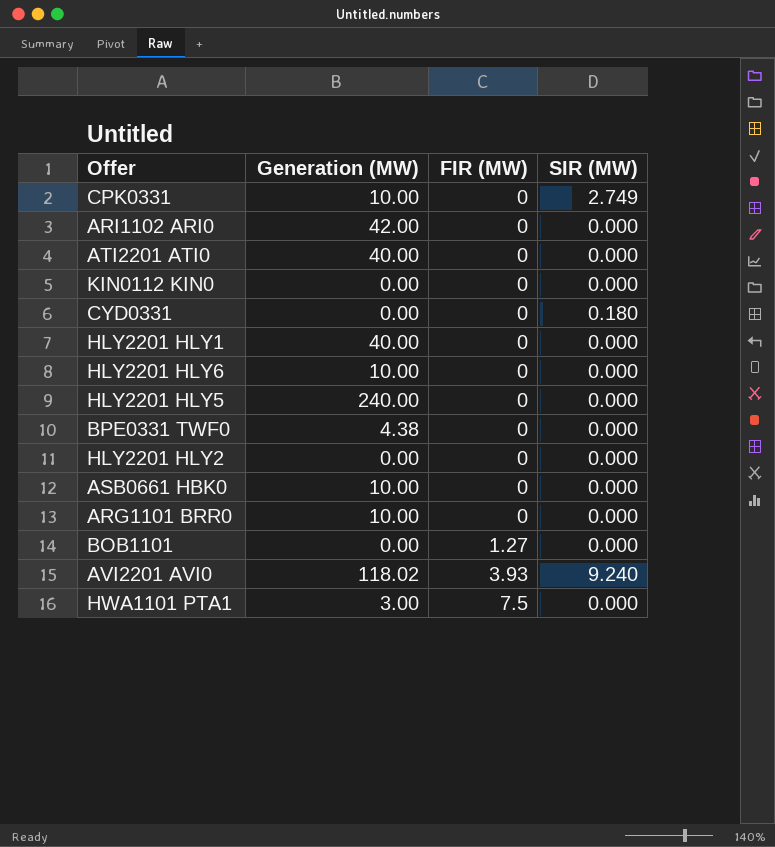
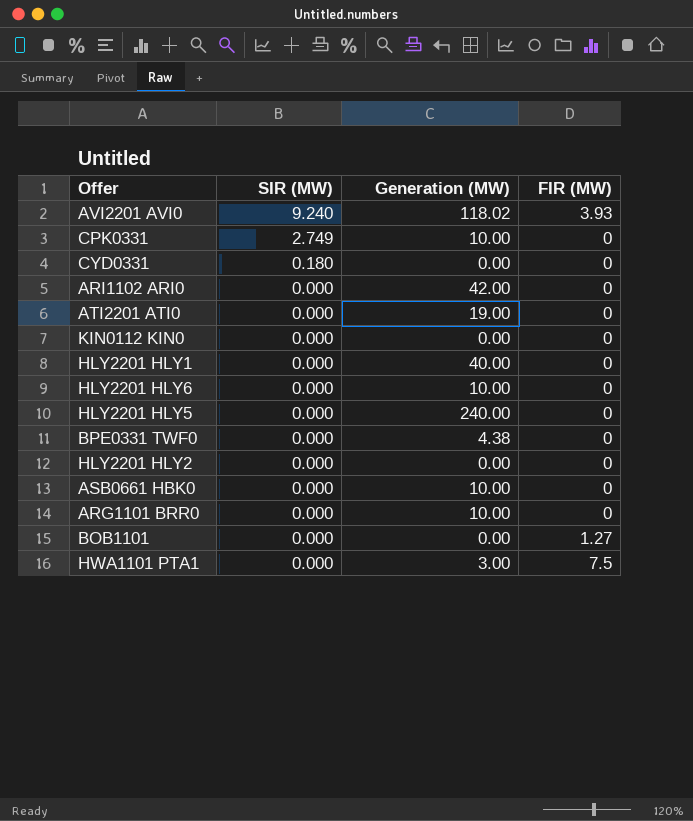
row order: FIR (MW) ascending -> SIR (MW) descending
column SIR (MW) | position: 4 -> 2
ATI2201 ATI0 | Generation (MW): 40.00 -> 19.00

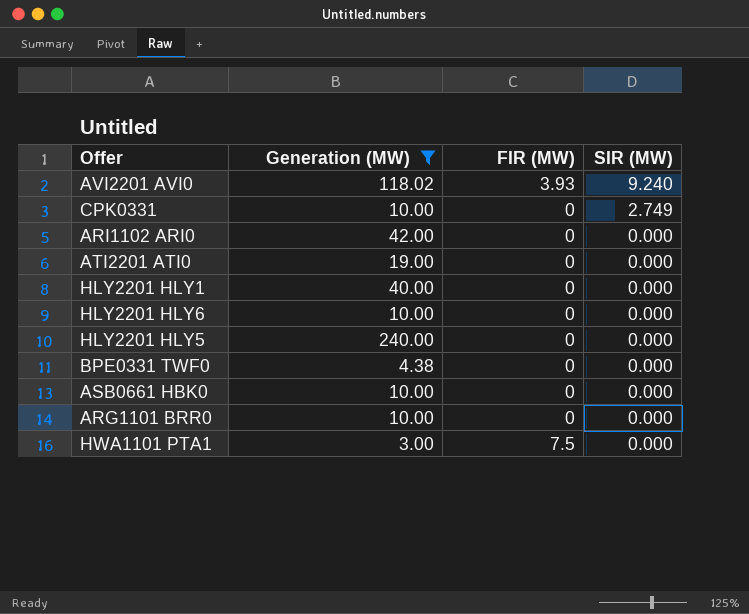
filter: none -> Generation (MW) != 0.00
column SIR (MW) | position: 2 -> 4

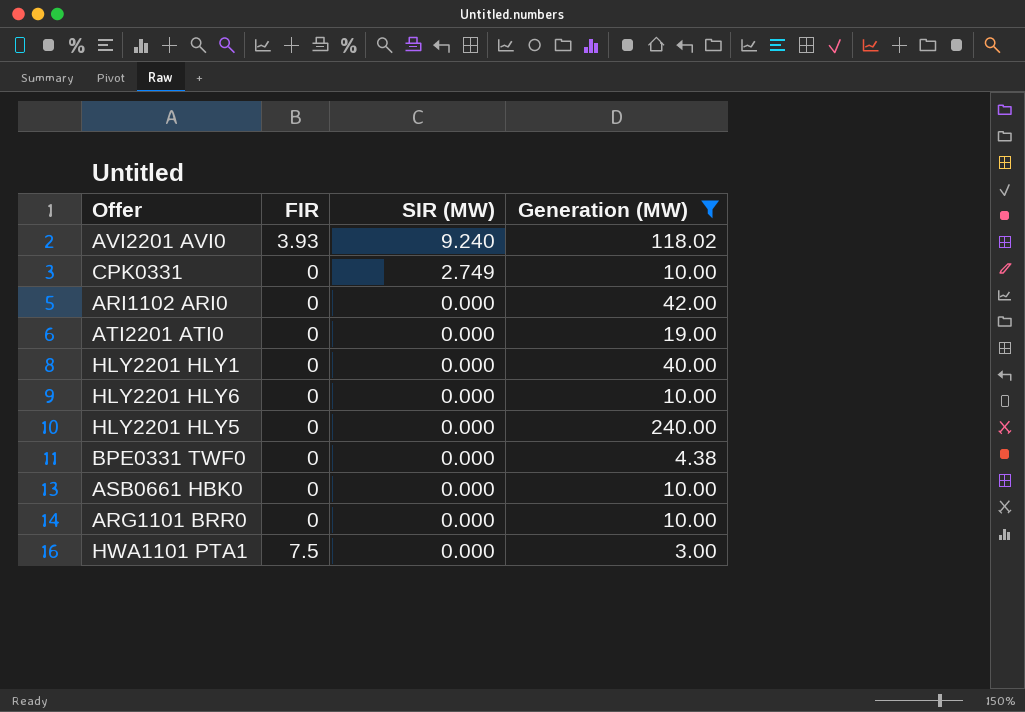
column name: FIR (MW) -> FIR
column Generation (MW) | position: 2 -> 4

